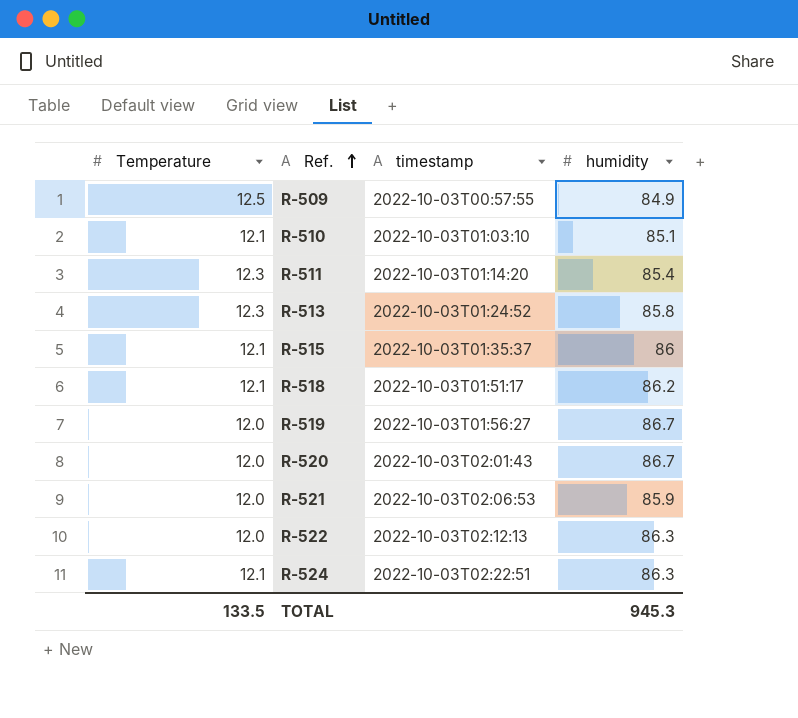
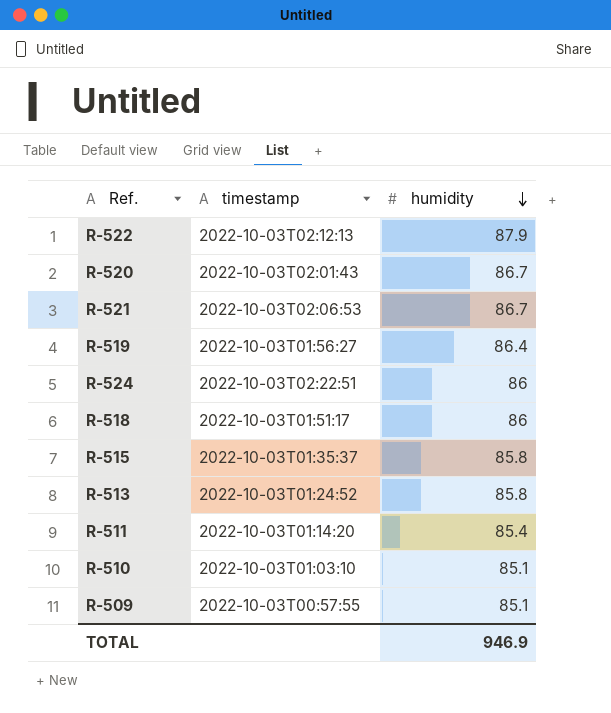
row order: Ref. ascending -> humidity descending
column Temperature | position: 1 -> none
R-522 | humidity: 86.3 -> 87.9
R-521 | humidity: 85.9 -> 86.7
R-519 | humidity: 86.7 -> 86.4
R-524 | humidity: 86.3 -> 86
R-518 | humidity: 86.2 -> 86
R-515 | humidity: 86 -> 85.8
R-509 | humidity: 84.9 -> 85.1
TOTAL | humidity: 945.3 -> 946.9

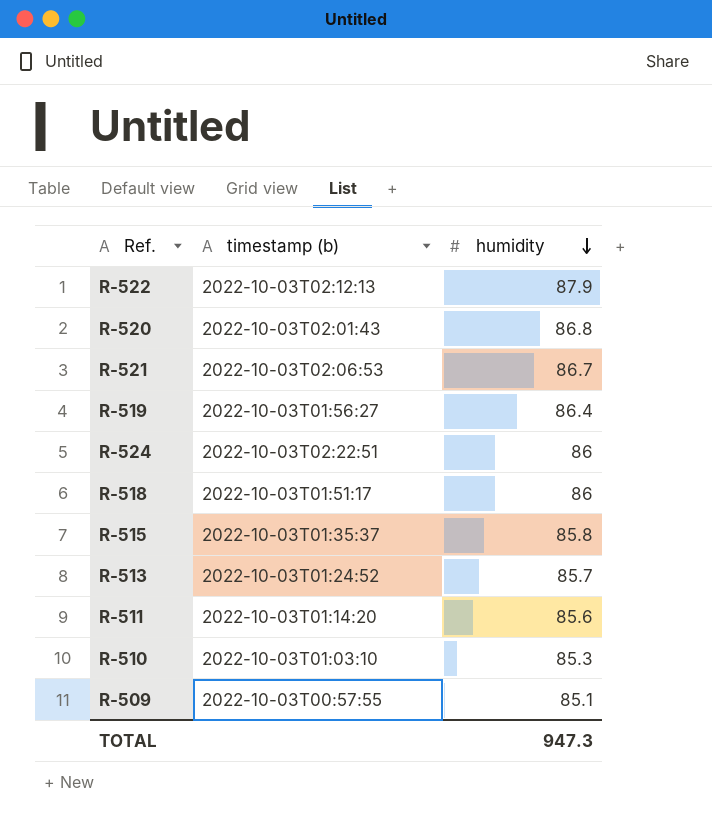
column name: timestamp -> timestamp (b)
R-520 | humidity: 86.7 -> 86.8
R-513 | humidity: 85.8 -> 85.7
R-511 | humidity: 85.4 -> 85.6
R-510 | humidity: 85.1 -> 85.3
TOTAL | humidity: 946.9 -> 947.3

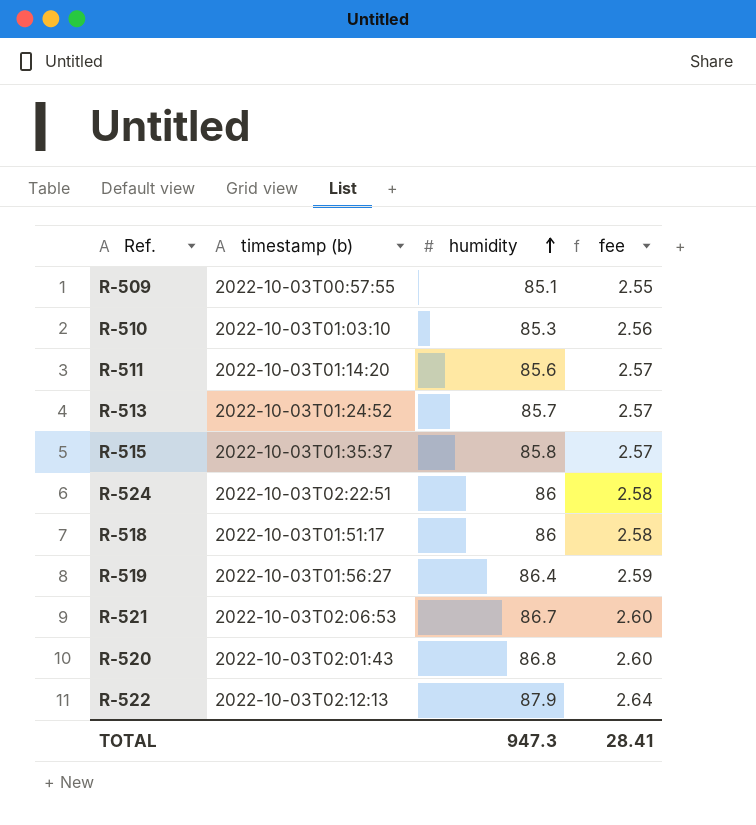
row order: humidity descending -> humidity ascending
column fee | formula: none -> [humidity] * 0.03

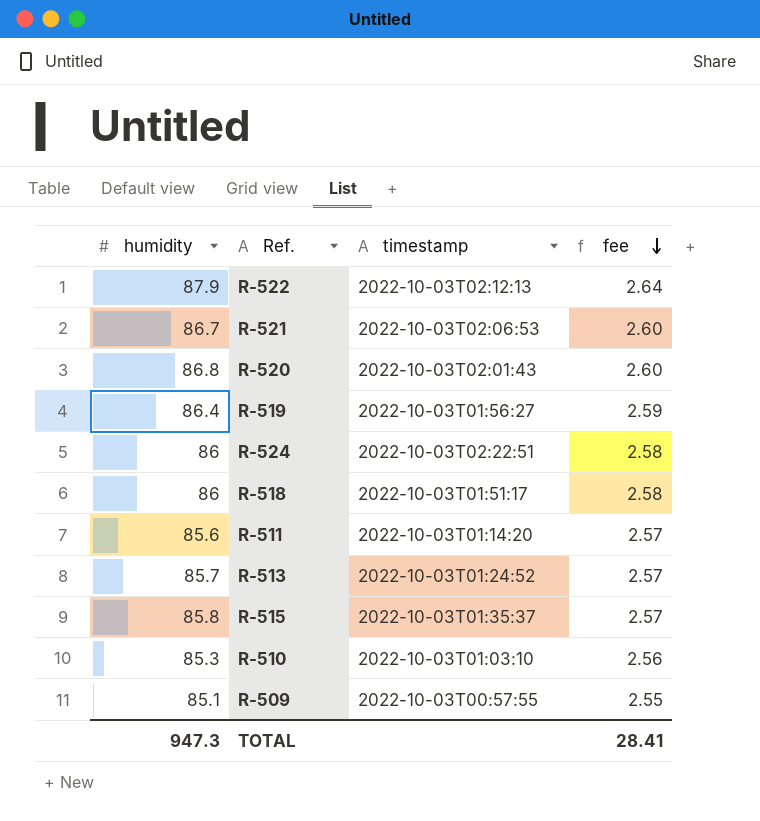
row order: humidity ascending -> fee descending
column humidity | position: 3 -> 1
column name: timestamp (b) -> timestamp

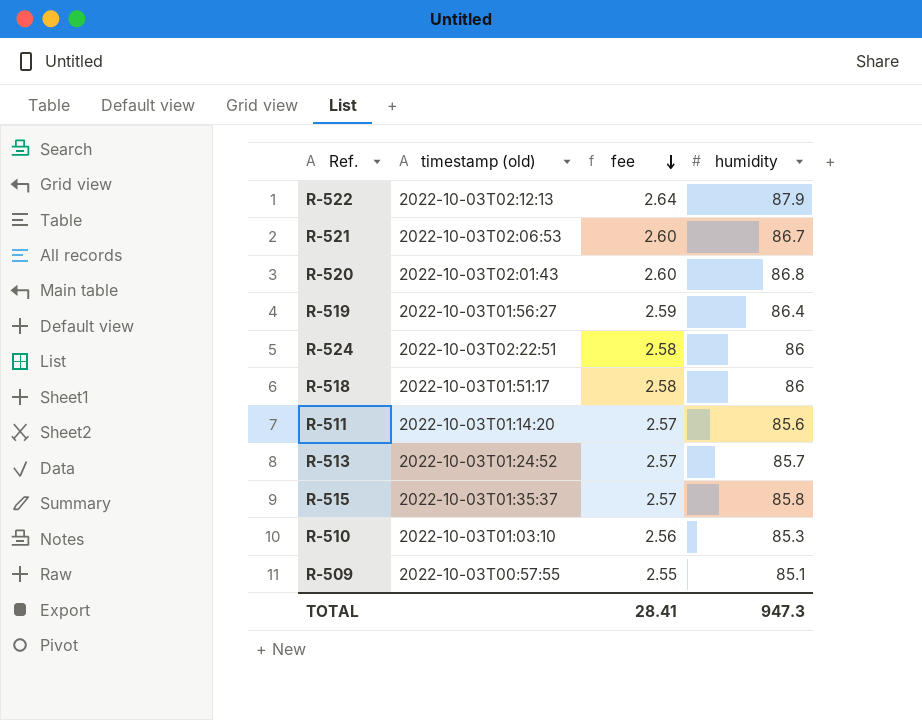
column name: timestamp -> timestamp (old)
column humidity | position: 1 -> 4

